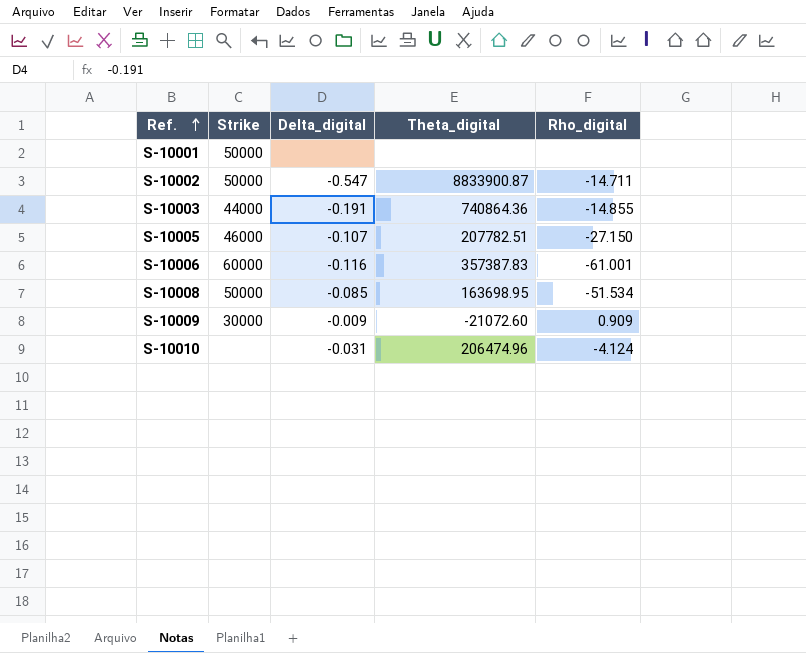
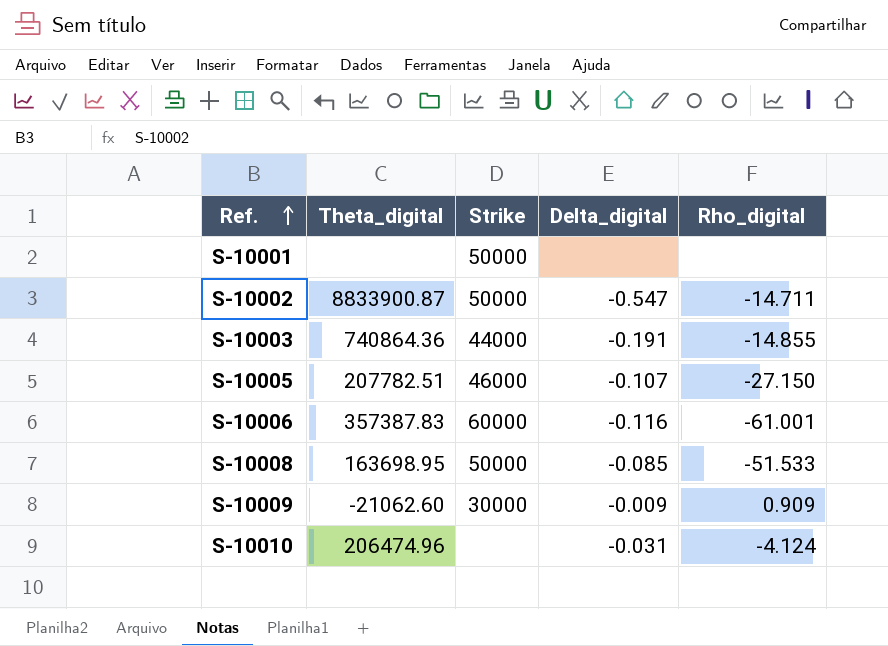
column Theta_digital | position: 4 -> 2
S-10008 | Rho_digital: -51.534 -> -51.533
S-10009 | Theta_digital: -21072.60 -> -21062.60

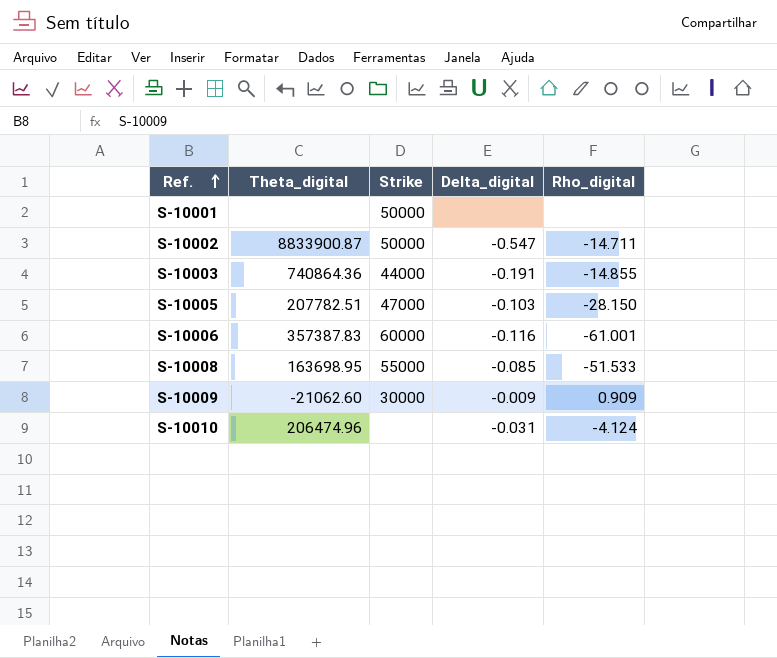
S-10005 | Strike: 46000 -> 47000
S-10005 | Delta_digital: -0.107 -> -0.103
S-10005 | Rho_digital: -27.150 -> -28.150
S-10008 | Strike: 50000 -> 55000

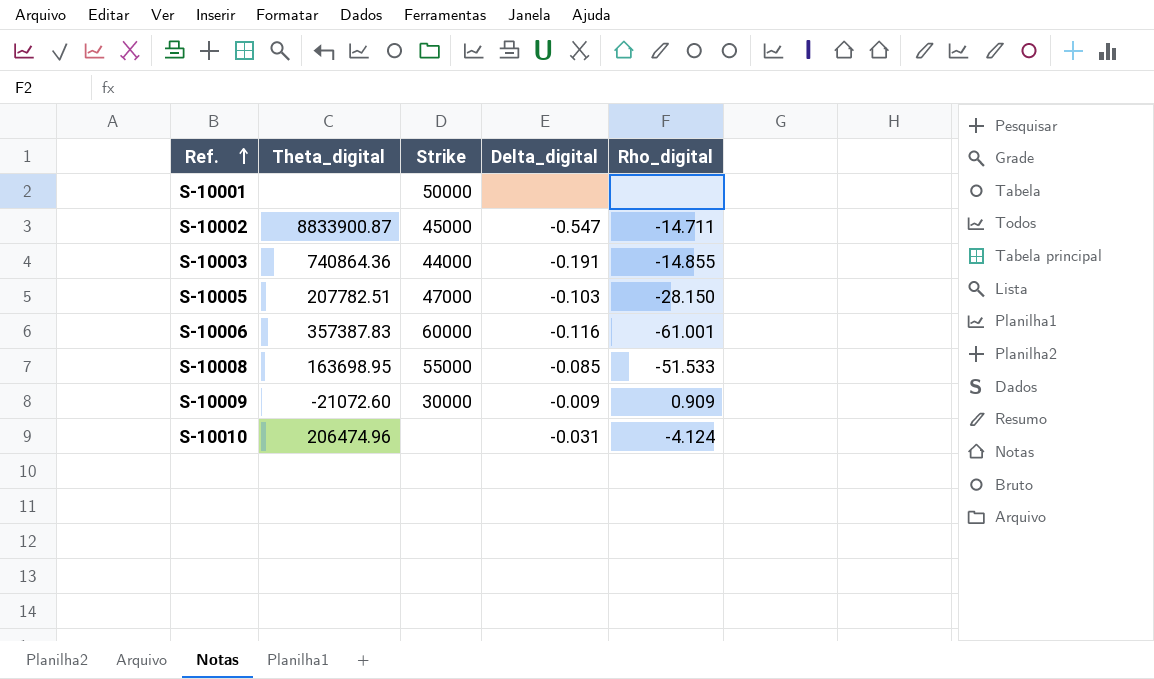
S-10002 | Strike: 50000 -> 45000
S-10009 | Theta_digital: -21062.60 -> -21072.60

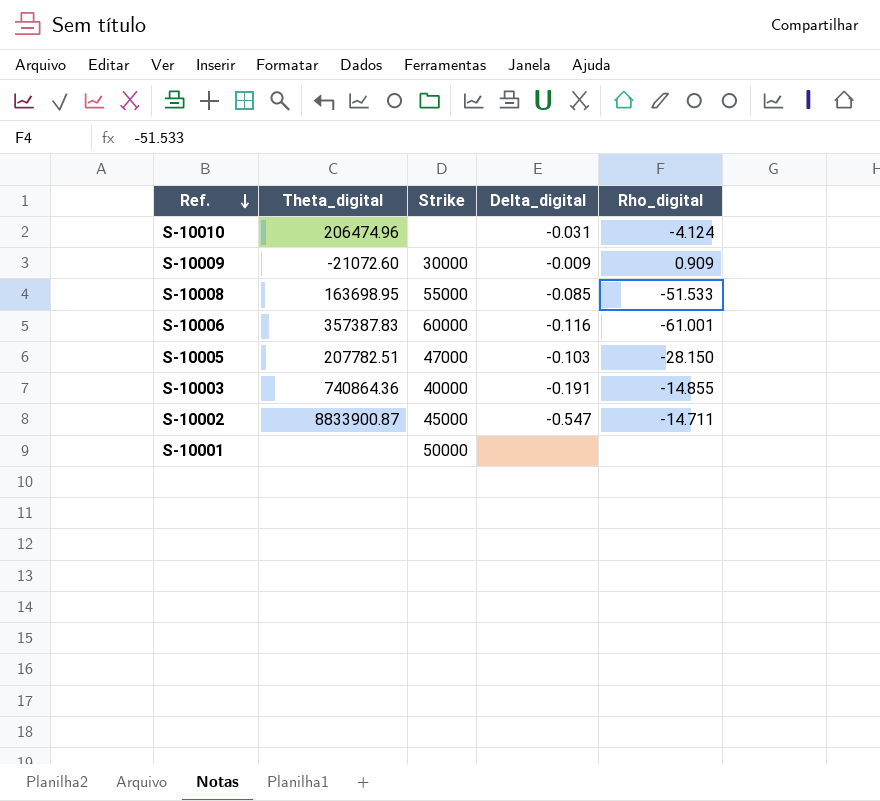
row order: Ref. ascending -> Ref. descending
S-10003 | Strike: 44000 -> 40000

